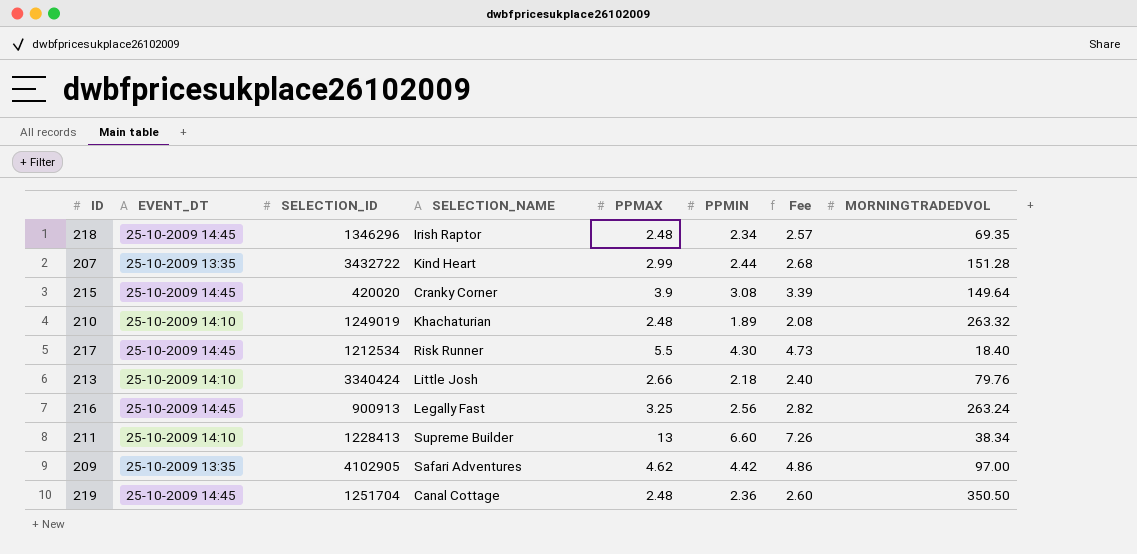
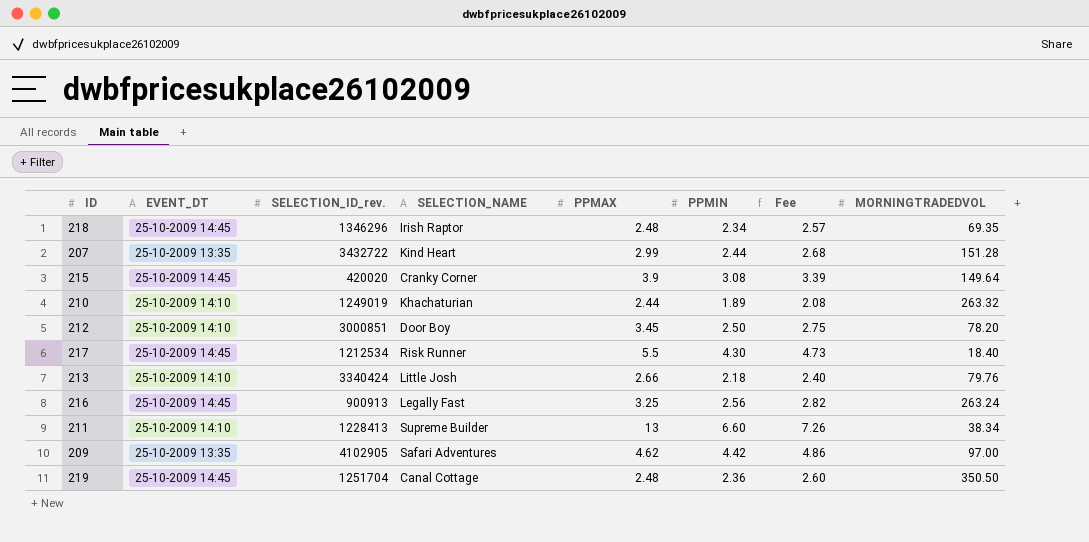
column name: SELECTION_ID -> SELECTION_ID_rev.
210 | PPMAX: 2.48 -> 2.44
row 212: none -> 25-10-2009 14:10 | 3000851 | Door Boy | 3.45 | 2.50 | 2.75 | 78.20

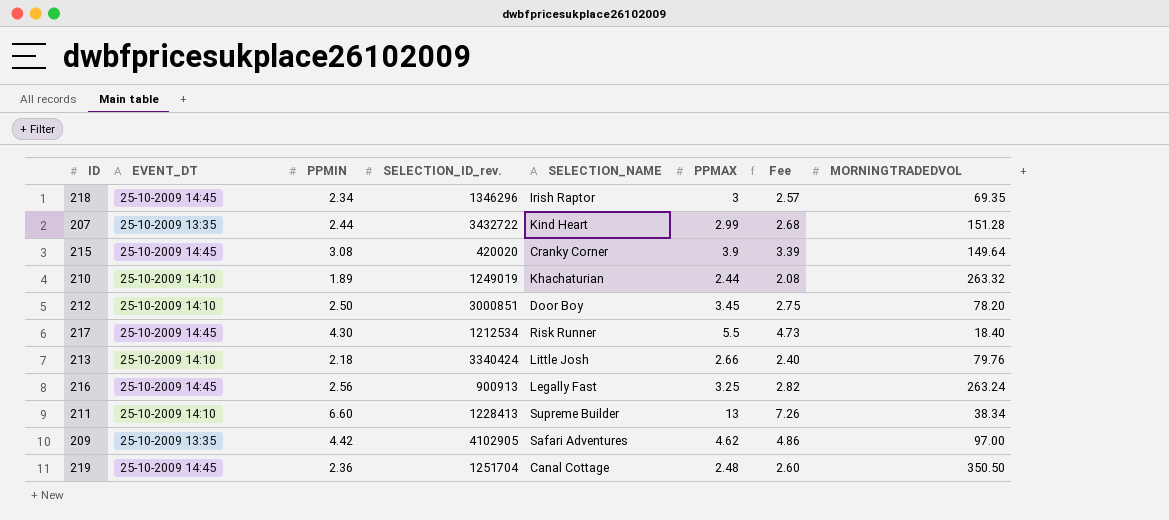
column PPMIN | position: 6 -> 3
218 | PPMAX: 2.48 -> 3

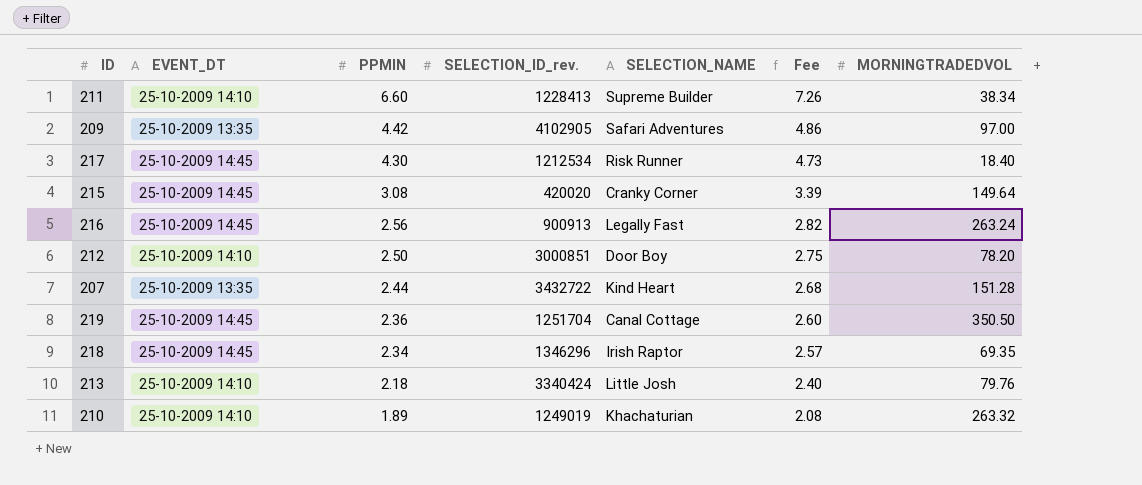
row order: none -> PPMIN descending
column PPMAX | position: 6 -> none

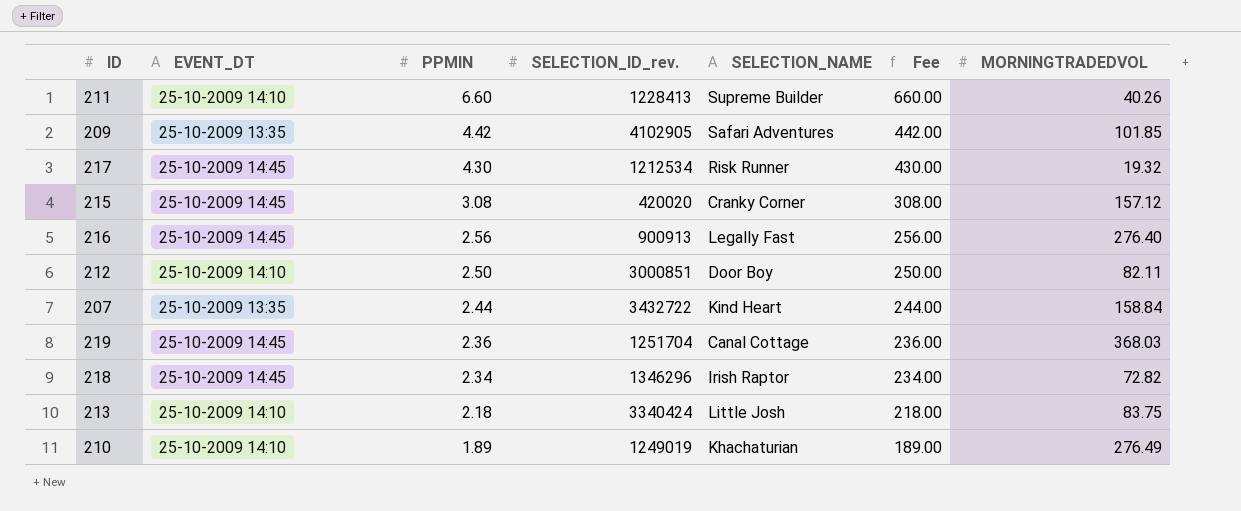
column Fee | formula: [PPMIN] * 1.1 -> [PPMIN] * 100
211 | MORNINGTRADEDVOL: 38.34 -> 40.26
209 | MORNINGTRADEDVOL: 97.00 -> 101.85
217 | MORNINGTRADEDVOL: 18.40 -> 19.32
215 | MORNINGTRADEDVOL: 149.64 -> 157.12
216 | MORNINGTRADEDVOL: 263.24 -> 276.40
212 | MORNINGTRADEDVOL: 78.20 -> 82.11
207 | MORNINGTRADEDVOL: 151.28 -> 158.84
219 | MORNINGTRADEDVOL: 350.50 -> 368.03
218 | MORNINGTRADEDVOL: 69.35 -> 72.82
213 | MORNINGTRADEDVOL: 79.76 -> 83.75
210 | MORNINGTRADEDVOL: 263.32 -> 276.49

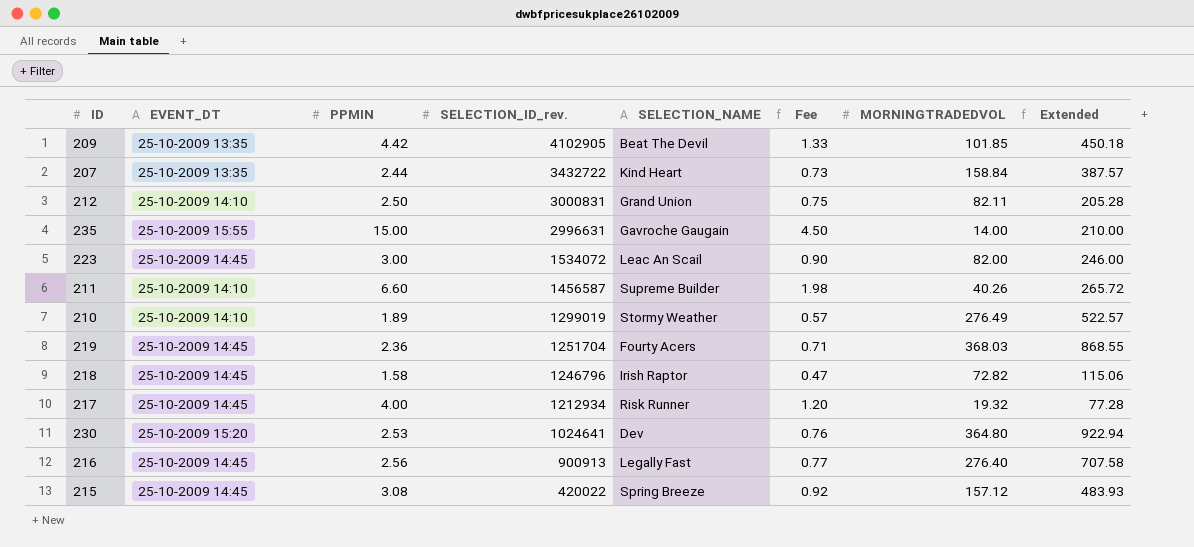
row order: PPMIN descending -> SELECTION_ID_rev. descending
column Fee | formula: [PPMIN] * 100 -> [PPMIN] * 0.3
column Extended | formula: none -> [PPMIN] * [MORNINGTRADEDVOL]
row 213: 25-10-2009 14:10 | 2.18 | 3340424 | Little Josh | 218.00 | 83.75 -> none
209 | SELECTION_NAME: Safari Adventures -> Beat The Devil
212 | SELECTION_ID_rev.: 3000851 -> 3000831
212 | SELECTION_NAME: Door Boy -> Grand Union
row 235: none -> 25-10-2009 15:55 | 15.00 | 2996631 | Gavroche Gaugain | 4.50 | 14.00 | 210.00
row 223: none -> 25-10-2009 14:45 | 3.00 | 1534072 | Leac An Scail | 0.90 | 82.00 | 246.00
211 | SELECTION_ID_rev.: 1228413 -> 1456587
210 | SELECTION_ID_rev.: 1249019 -> 1299019
210 | SELECTION_NAME: Khachaturian -> Stormy Weather
219 | SELECTION_NAME: Canal Cottage -> Fourty Acers
218 | PPMIN: 2.34 -> 1.58
218 | SELECTION_ID_rev.: 1346296 -> 1246796
217 | PPMIN: 4.30 -> 4.00
217 | SELECTION_ID_rev.: 1212534 -> 1212934
row 230: none -> 25-10-2009 15:20 | 2.53 | 1024641 | Dev | 0.76 | 364.80 | 922.94
215 | SELECTION_ID_rev.: 420020 -> 420022
215 | SELECTION_NAME: Cranky Corner -> Spring Breeze

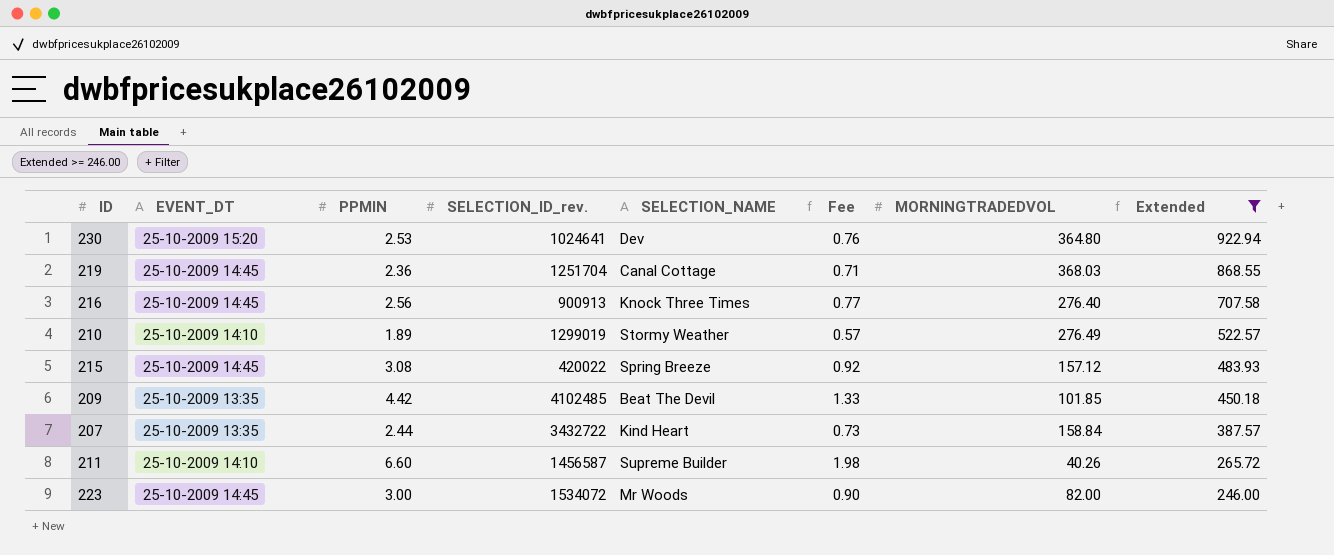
filter: none -> Extended >= 246.00
row order: SELECTION_ID_rev. descending -> Extended descending
219 | SELECTION_NAME: Fourty Acers -> Canal Cottage
216 | SELECTION_NAME: Legally Fast -> Knock Three Times
209 | SELECTION_ID_rev.: 4102905 -> 4102485
223 | SELECTION_NAME: Leac An Scail -> Mr Woods

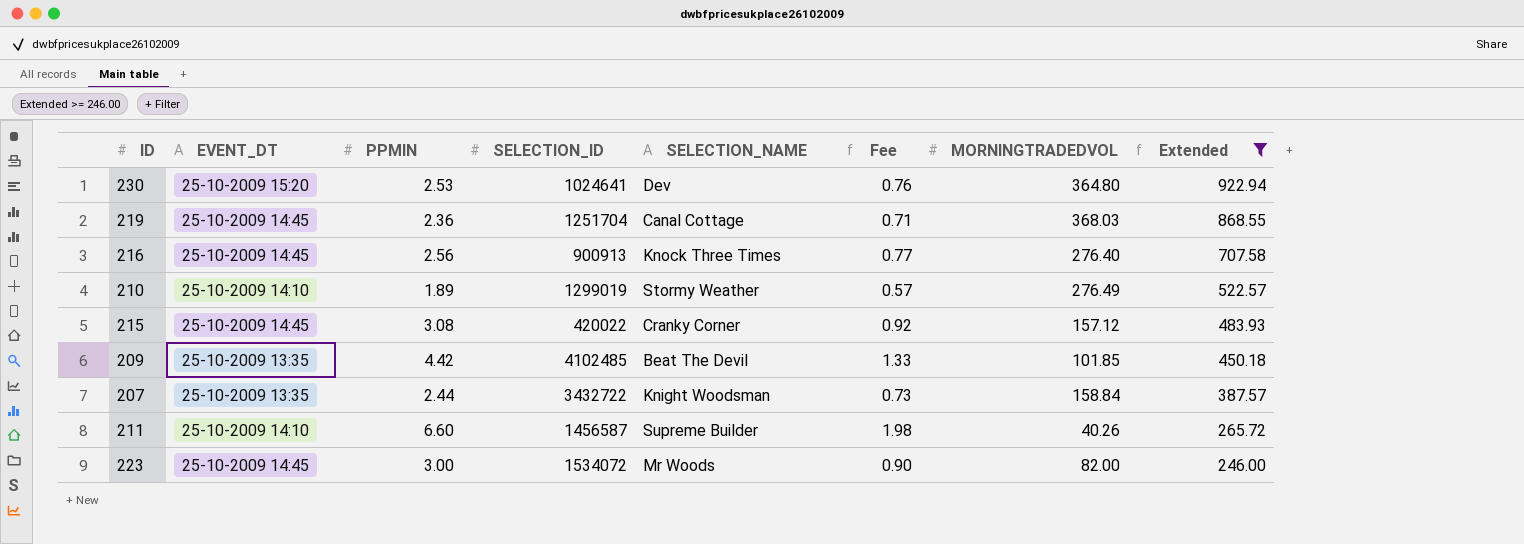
column name: SELECTION_ID_rev. -> SELECTION_ID
215 | SELECTION_NAME: Spring Breeze -> Cranky Corner
207 | SELECTION_NAME: Kind Heart -> Knight Woodsman

